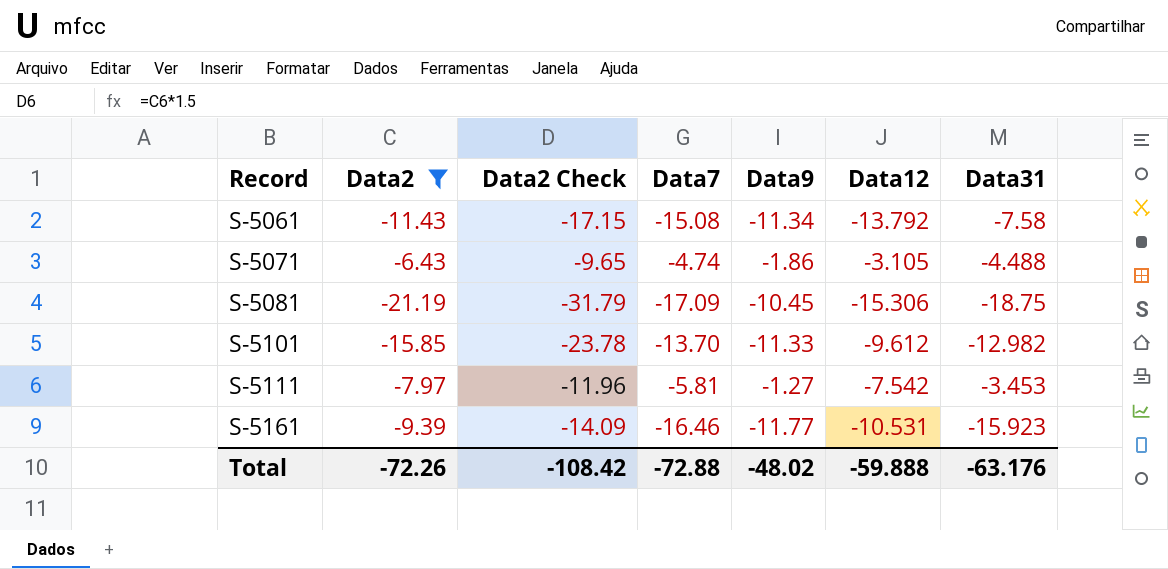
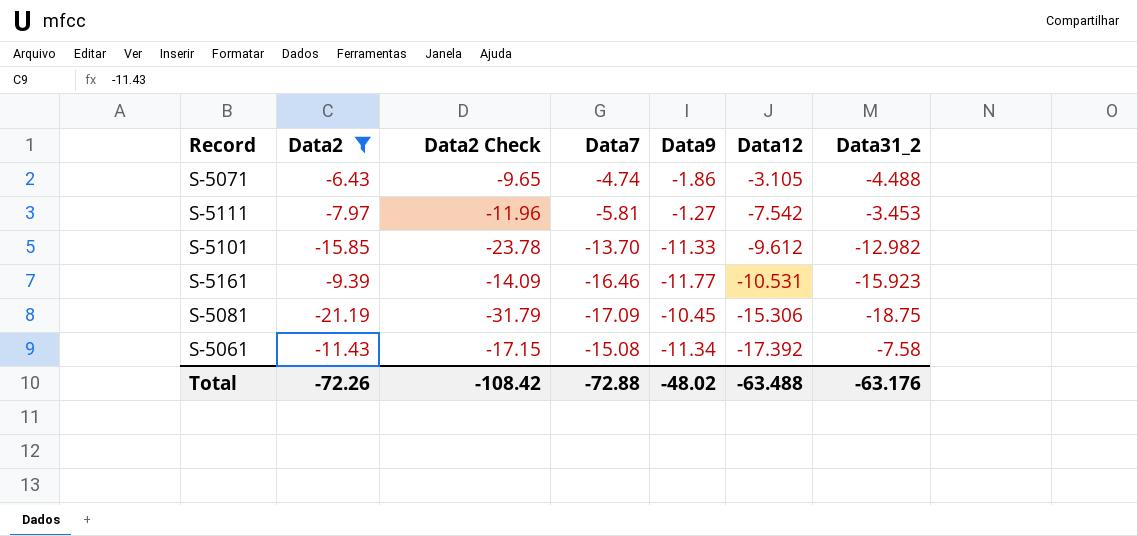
row order: Record ascending -> Data12 descending
column name: Data31 -> Data31_2
S-5061 | Data12: -13.792 -> -17.392
Total | Data12: -59.888 -> -63.488

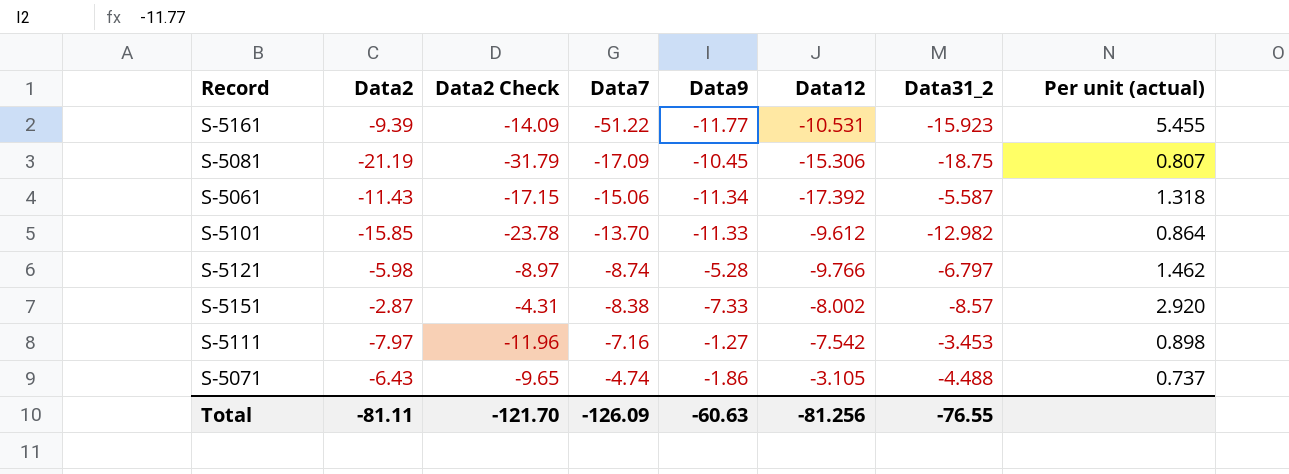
filter: Data2 <= -6.43 -> none
row order: Data12 descending -> Data7 ascending
column Per unit (actual) | formula: none -> [Data7] / [Data2]
S-5161 | Data7: -16.46 -> -51.22
S-5061 | Data7: -15.08 -> -15.06
S-5061 | Data31_2: -7.58 -> -5.587
S-5111 | Data7: -5.81 -> -7.16
Total | Data2: -72.26 -> -81.11
Total | Data2 Check: -108.42 -> -121.70
Total | Data7: -72.88 -> -126.09
Total | Data9: -48.02 -> -60.63
Total | Data12: -63.488 -> -81.256
Total | Data31_2: -63.176 -> -76.55

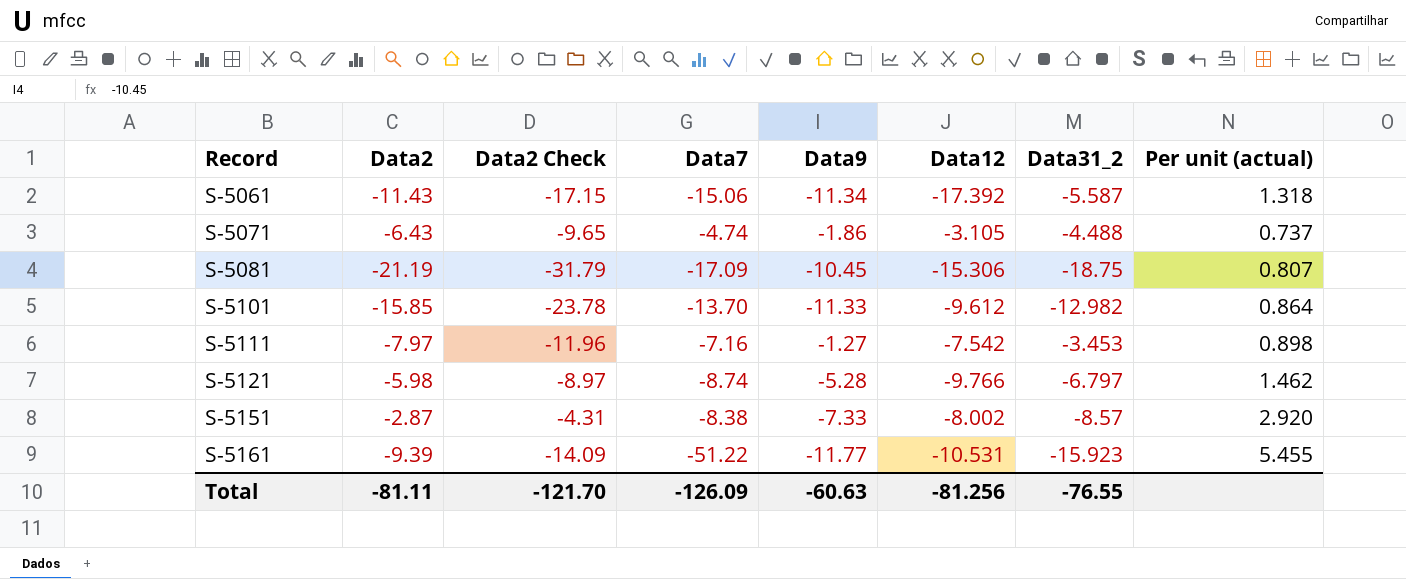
row order: Data7 ascending -> Record ascending

